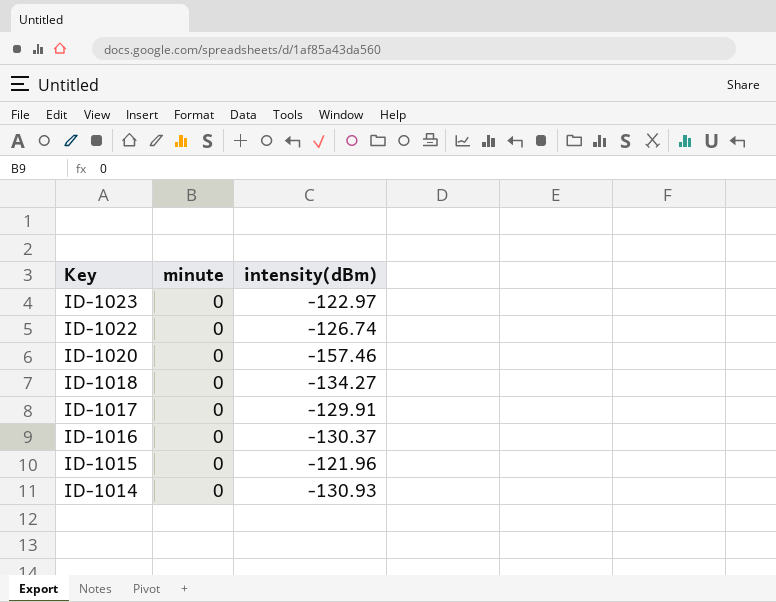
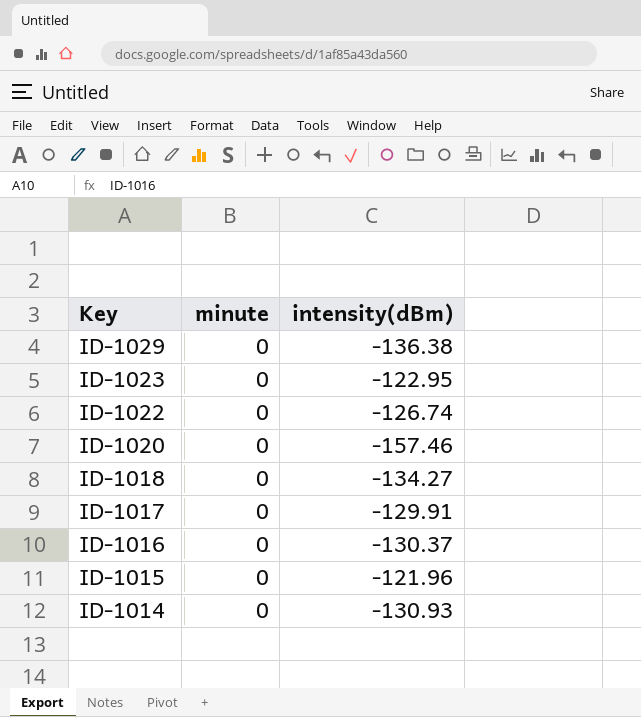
row ID-1029: none -> 0 | -136.38
ID-1023 | intensity(dBm): -122.97 -> -122.95

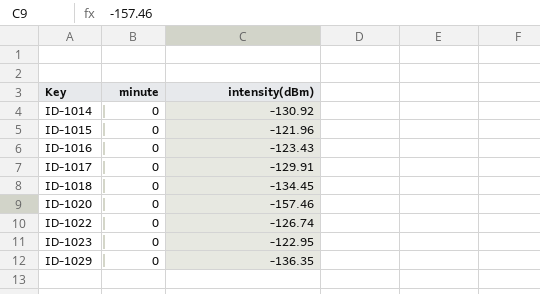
row order: Key descending -> Key ascending
ID-1014 | intensity(dBm): -130.93 -> -130.92
ID-1016 | intensity(dBm): -130.37 -> -123.43
ID-1018 | intensity(dBm): -134.27 -> -134.45
ID-1029 | intensity(dBm): -136.38 -> -136.35

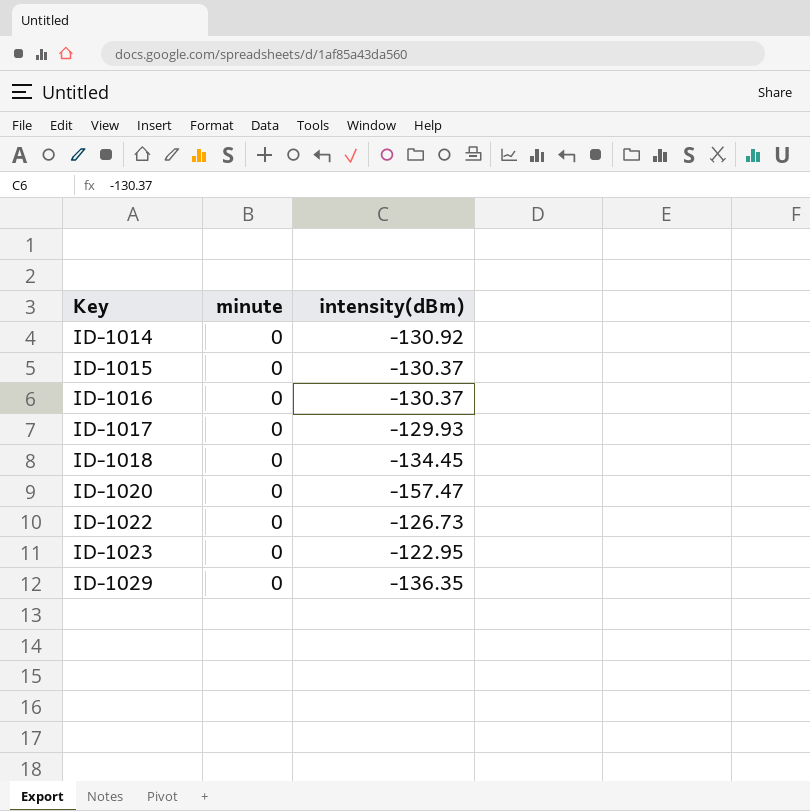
ID-1015 | intensity(dBm): -121.96 -> -130.37
ID-1016 | intensity(dBm): -123.43 -> -130.37
ID-1017 | intensity(dBm): -129.91 -> -129.93
ID-1020 | intensity(dBm): -157.46 -> -157.47
ID-1022 | intensity(dBm): -126.74 -> -126.73

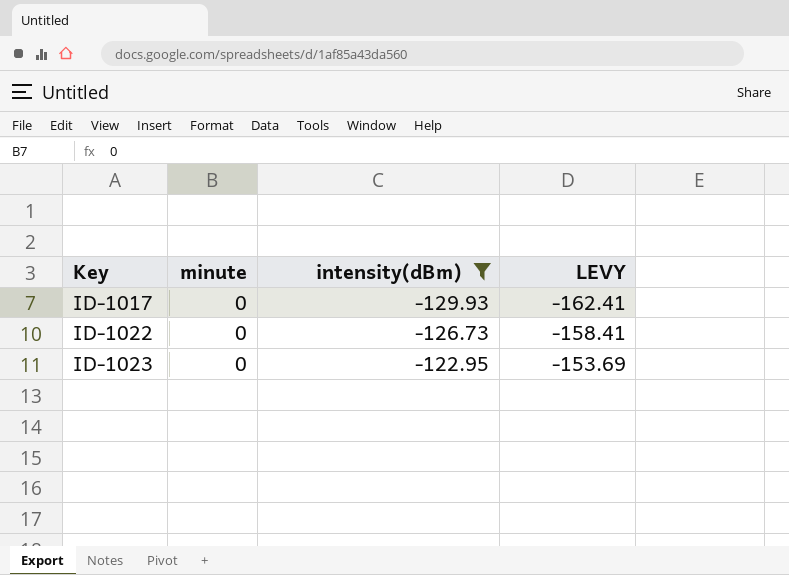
filter: none -> intensity(dBm) >= -129.93
column LEVY | formula: none -> [intensity(dBm)] * 1.25

